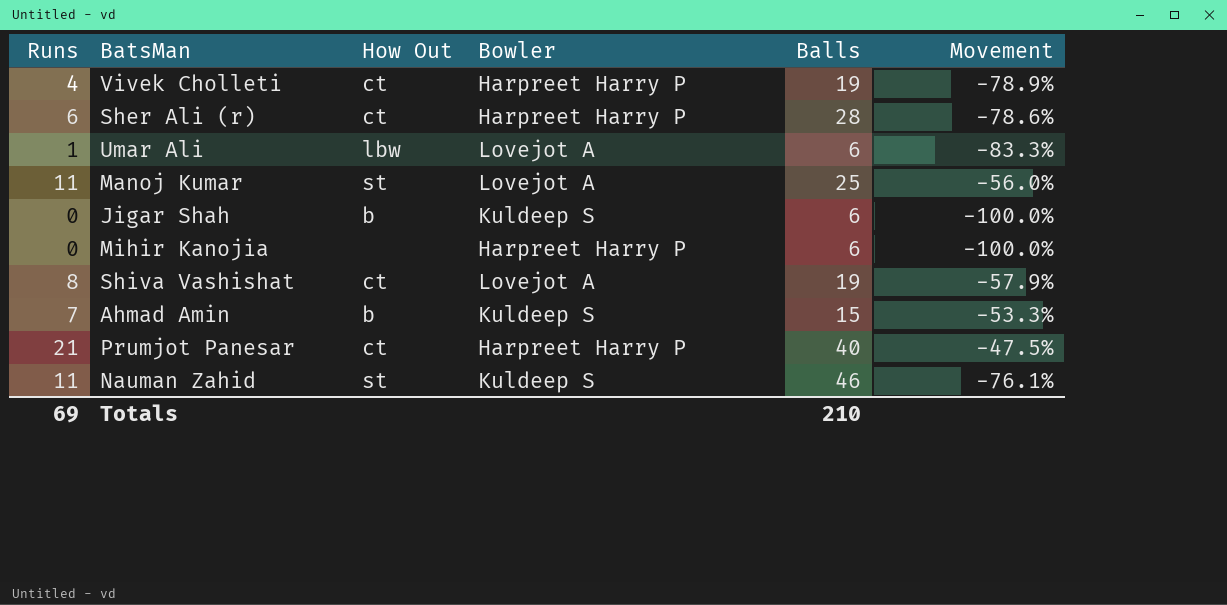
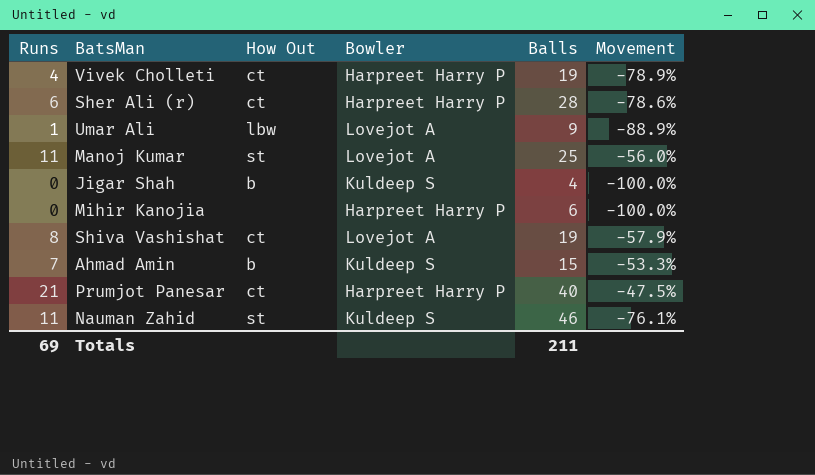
Umar Ali | Balls: 6 -> 9
Umar Ali | Movement: -83.3% -> -88.9%
Jigar Shah | Balls: 6 -> 4
Totals | Balls: 210 -> 211

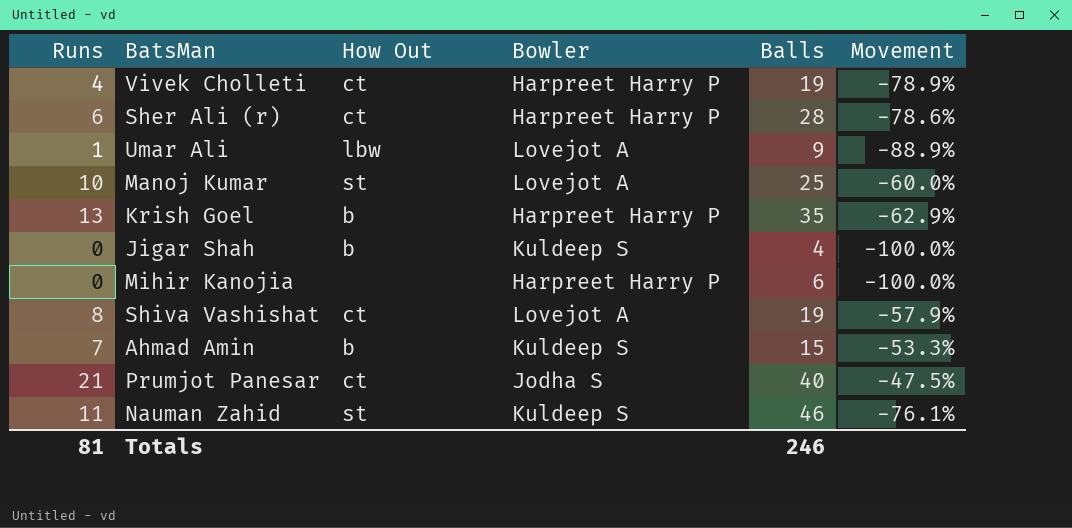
Manoj Kumar | Runs: 11 -> 10
Manoj Kumar | Movement: -56.0% -> -60.0%
row Krish Goel: none -> 13 | b | Harpreet Harry P | 35 | -62.9%
Prumjot Panesar | Bowler: Harpreet Harry P -> Jodha S
Totals | Runs: 69 -> 81
Totals | Balls: 211 -> 246

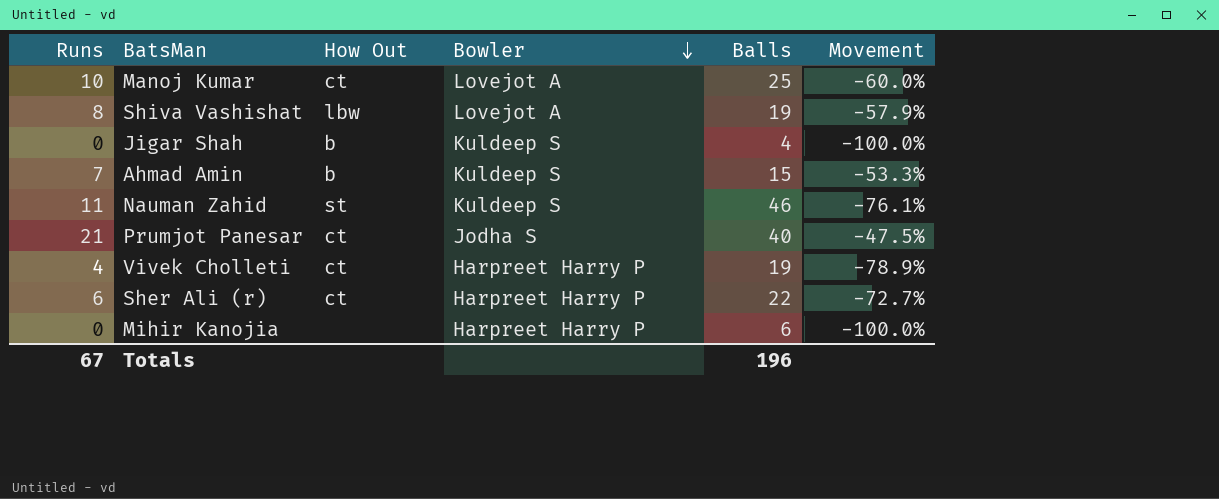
row order: none -> Bowler descending
row Umar Ali: 1 | lbw | Lovejot A | 9 | -88.9% -> none
row Krish Goel: 13 | b | Harpreet Harry P | 35 | -62.9% -> none
Manoj Kumar | How Out: st -> ct
Shiva Vashishat | How Out: ct -> lbw
Sher Ali (r) | Balls: 28 -> 22
Sher Ali (r) | Movement: -78.6% -> -72.7%
Totals | Runs: 81 -> 67
Totals | Balls: 246 -> 196

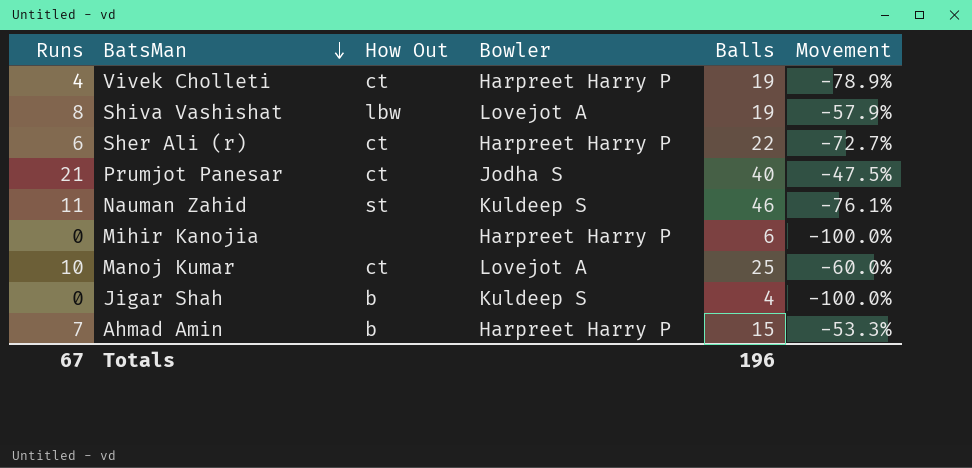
row order: Bowler descending -> BatsMan descending
Ahmad Amin | Bowler: Kuldeep S -> Harpreet Harry P

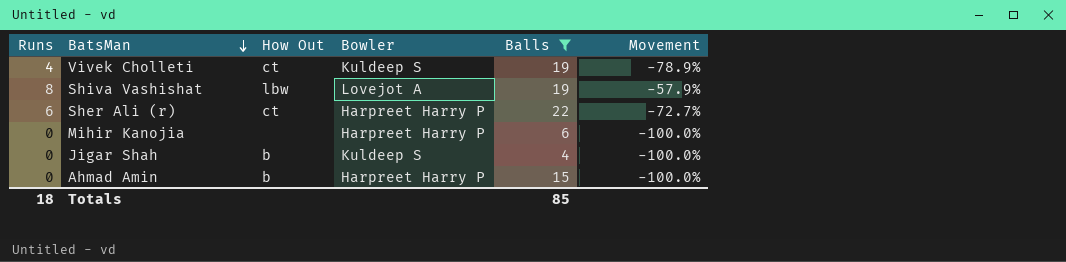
filter: none -> Balls <= 22
Vivek Cholleti | Bowler: Harpreet Harry P -> Kuldeep S
Ahmad Amin | Runs: 7 -> 0
Ahmad Amin | Movement: -53.3% -> -100.0%
Totals | Runs: 67 -> 18
Totals | Balls: 196 -> 85

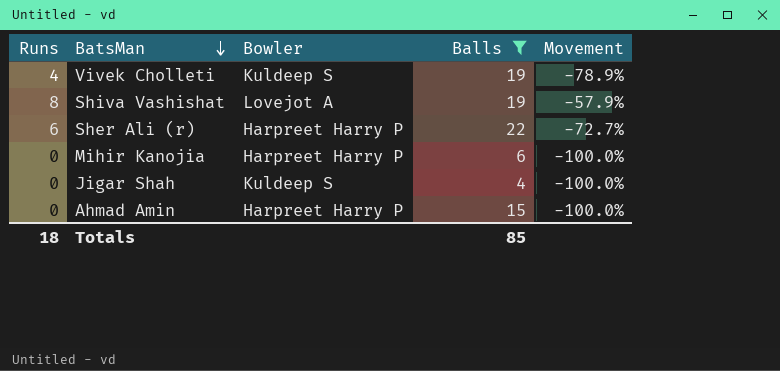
column How Out | position: 3 -> none

